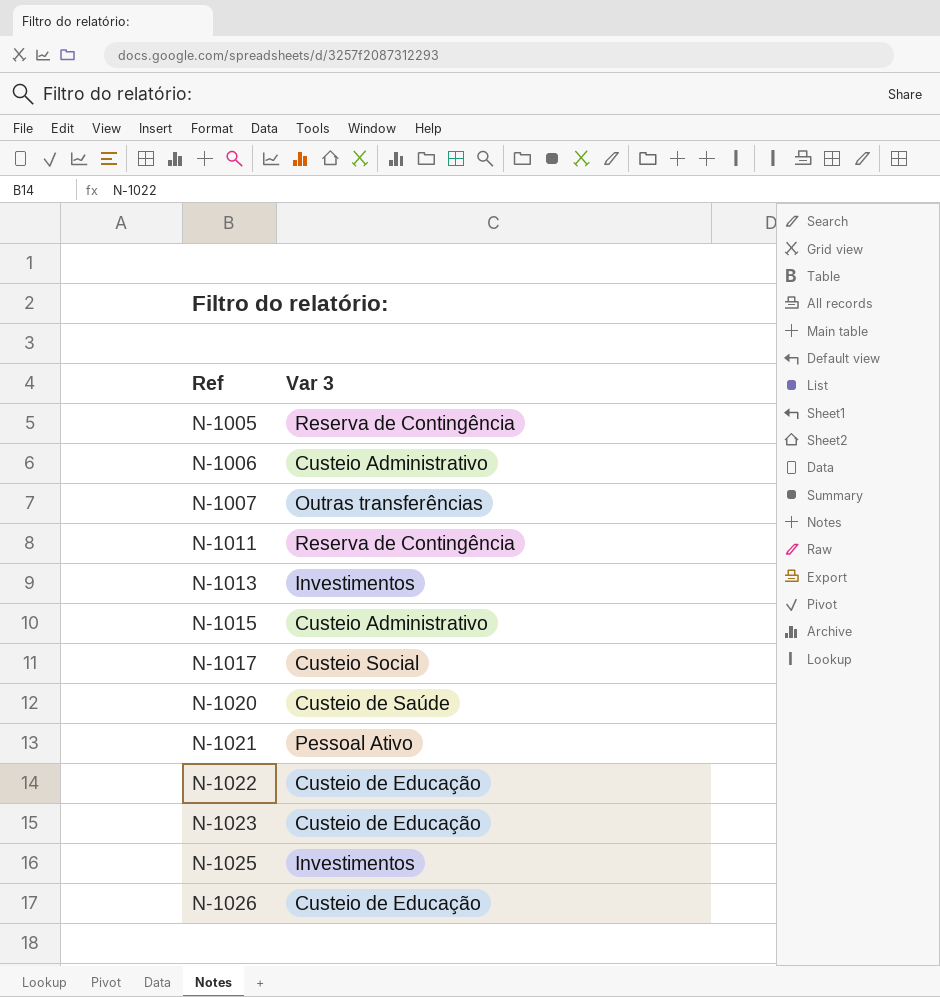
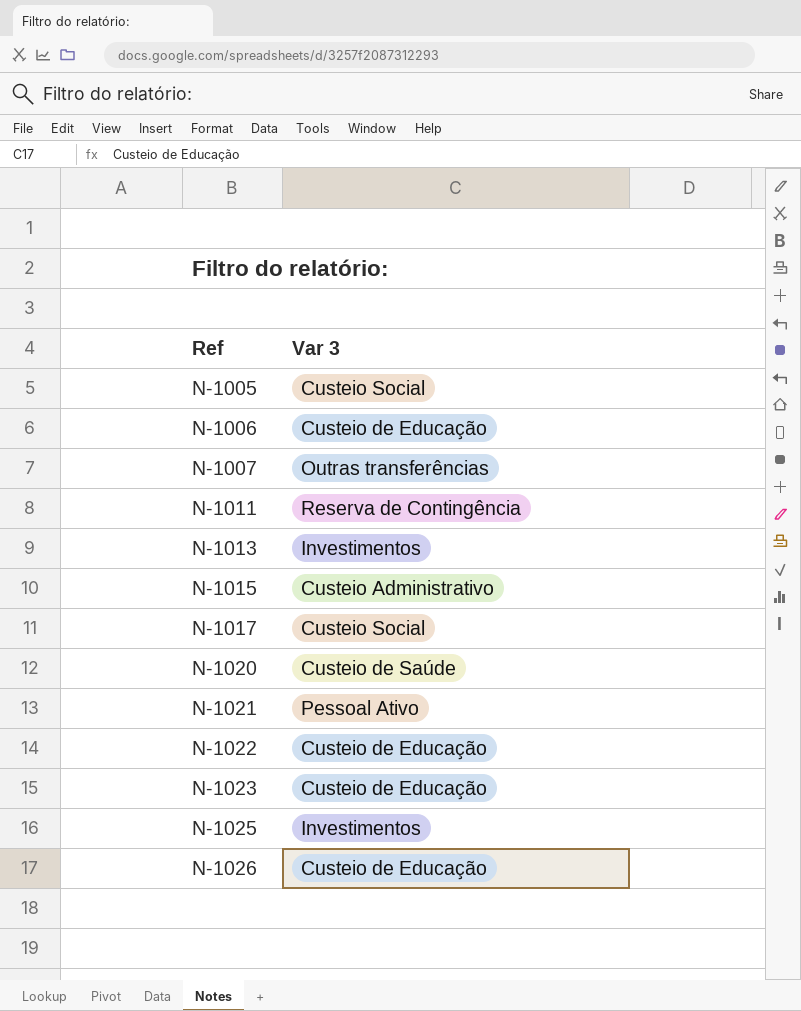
N-1005 | Var 3: Reserva de Contingência -> Custeio Social
N-1006 | Var 3: Custeio Administrativo -> Custeio de Educação

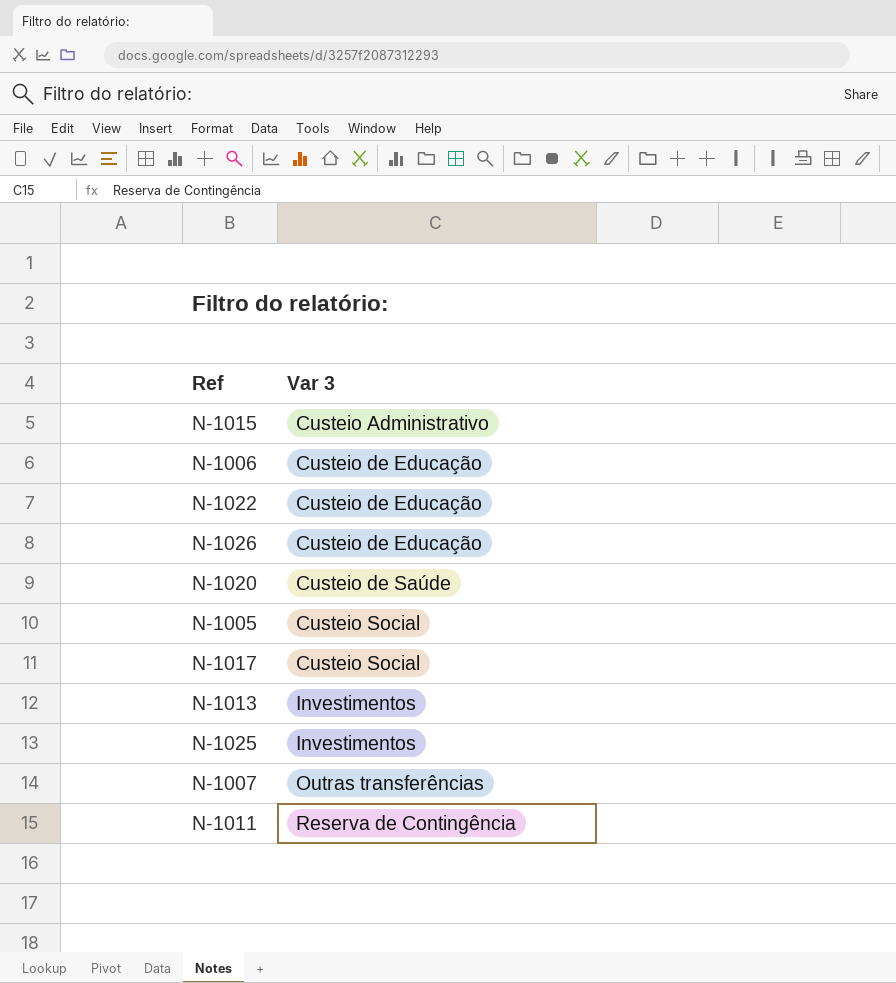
row order: Ref ascending -> Var 3 ascending
row N-1021: Pessoal Ativo -> none
row N-1023: Custeio de Educação -> none

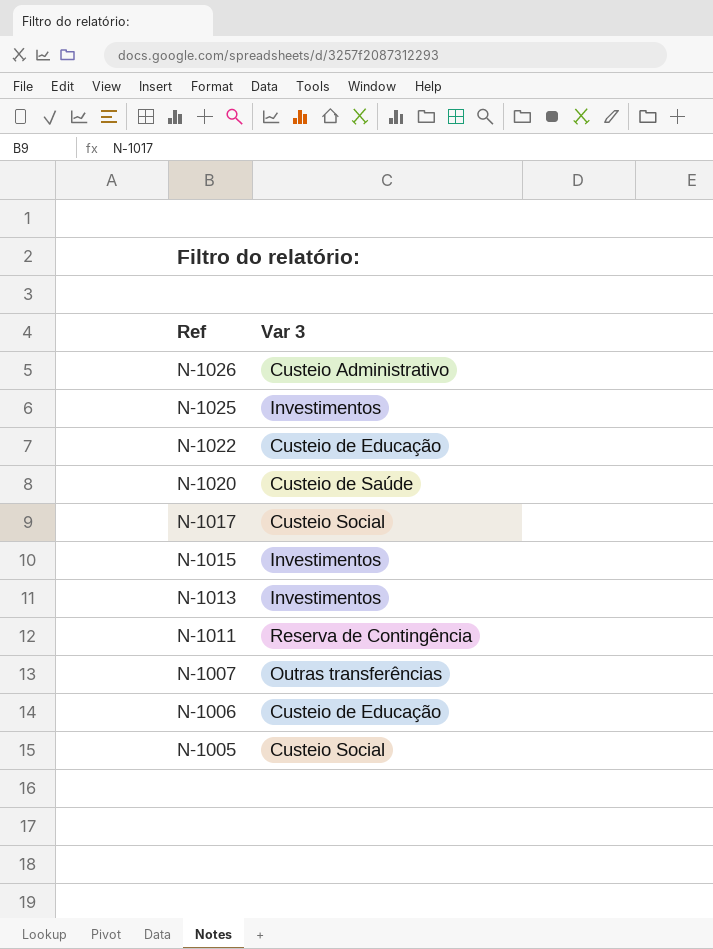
row order: Var 3 ascending -> Ref descending
N-1026 | Var 3: Custeio de Educação -> Custeio Administrativo
N-1015 | Var 3: Custeio Administrativo -> Investimentos

